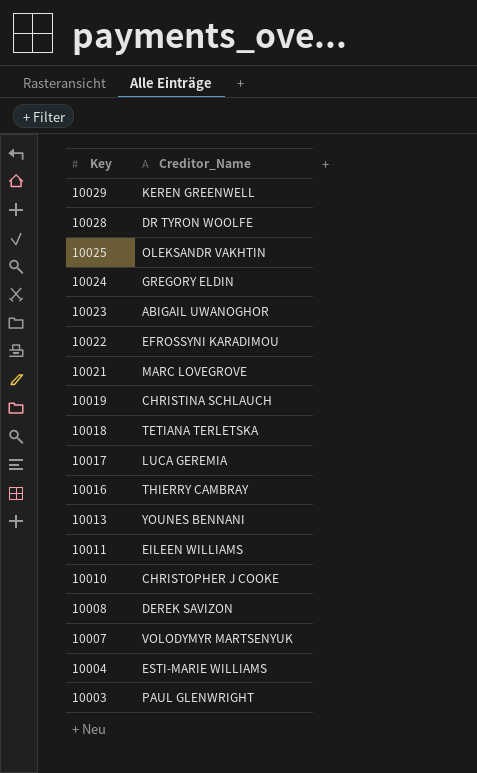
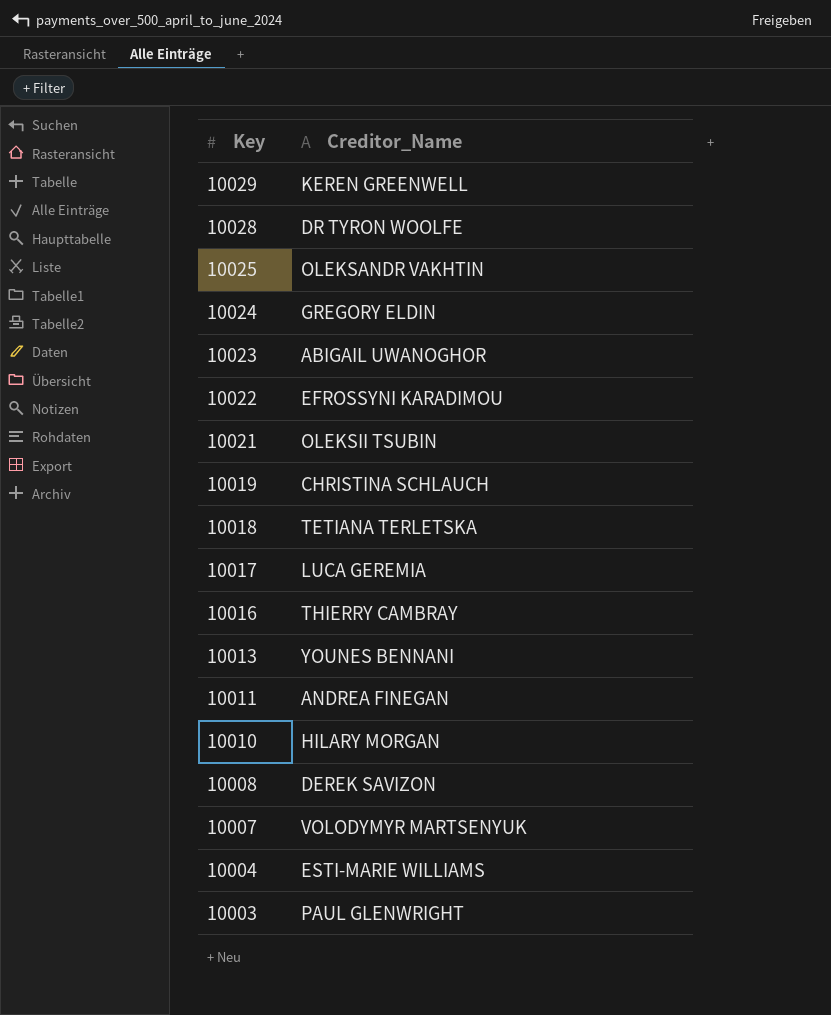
10021 | Creditor_Name: MARC LOVEGROVE -> OLEKSII TSUBIN
10011 | Creditor_Name: EILEEN WILLIAMS -> ANDREA FINEGAN
10010 | Creditor_Name: CHRISTOPHER J COOKE -> HILARY MORGAN

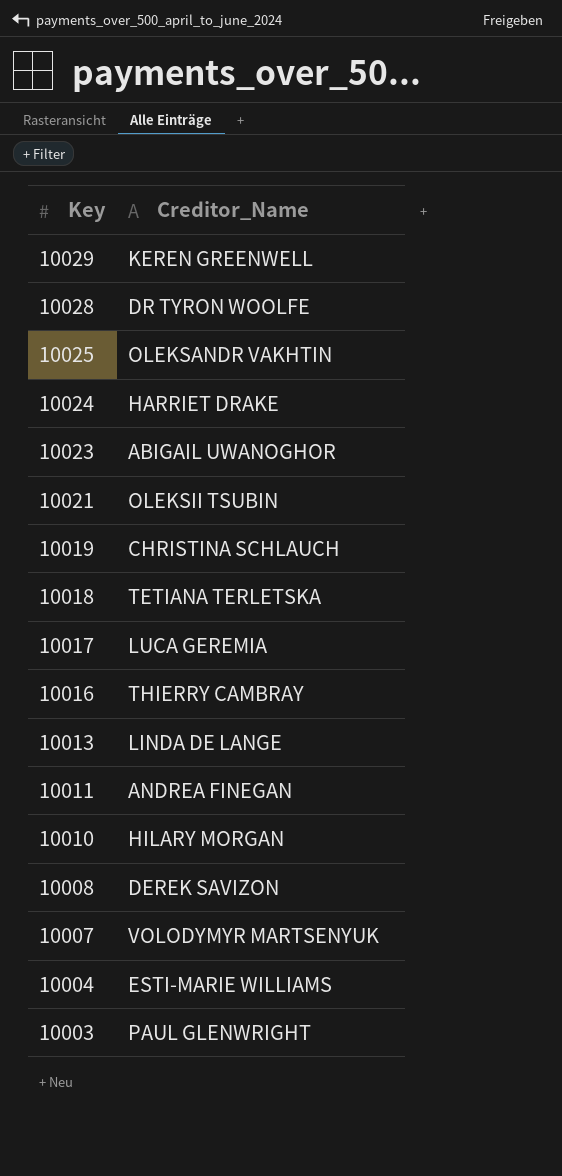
row 10022: EFROSSYNI KARADIMOU -> none
10024 | Creditor_Name: GREGORY ELDIN -> HARRIET DRAKE
10013 | Creditor_Name: YOUNES BENNANI -> LINDA DE LANGE

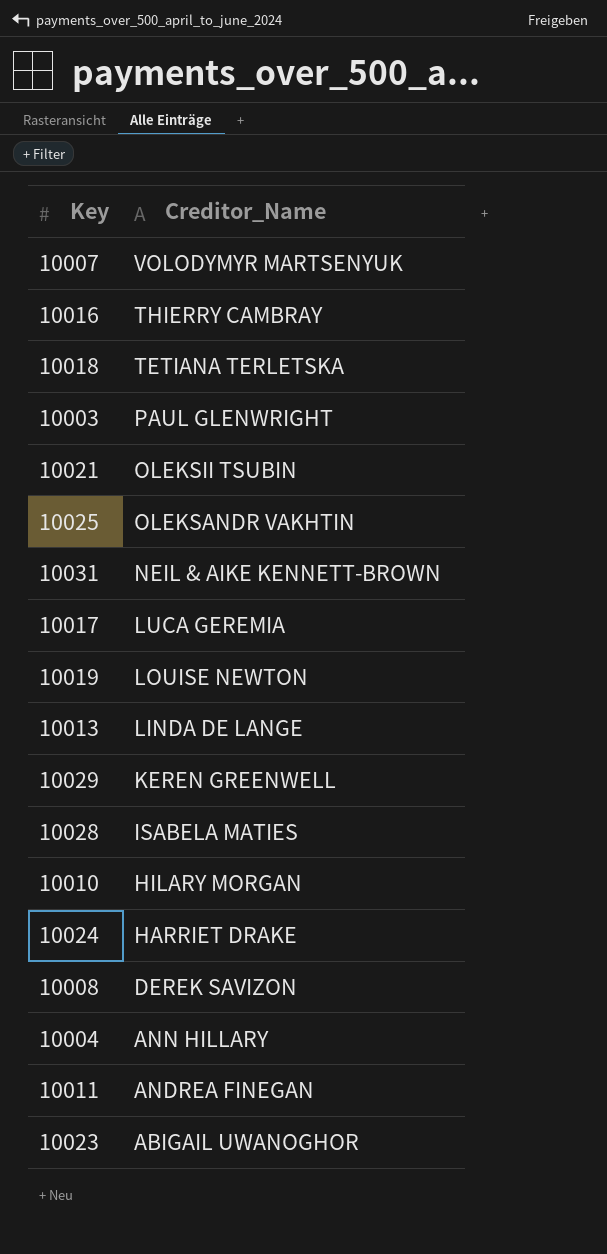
row order: Key descending -> Creditor_Name descending
row 10031: none -> NEIL & AIKE KENNETT-BROWN
10019 | Creditor_Name: CHRISTINA SCHLAUCH -> LOUISE NEWTON
10028 | Creditor_Name: DR TYRON WOOLFE -> ISABELA MATIES
10004 | Creditor_Name: ESTI-MARIE WILLIAMS -> ANN HILLARY

